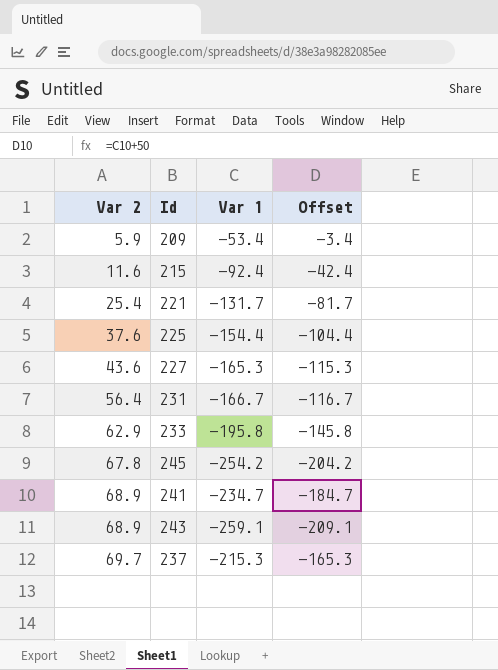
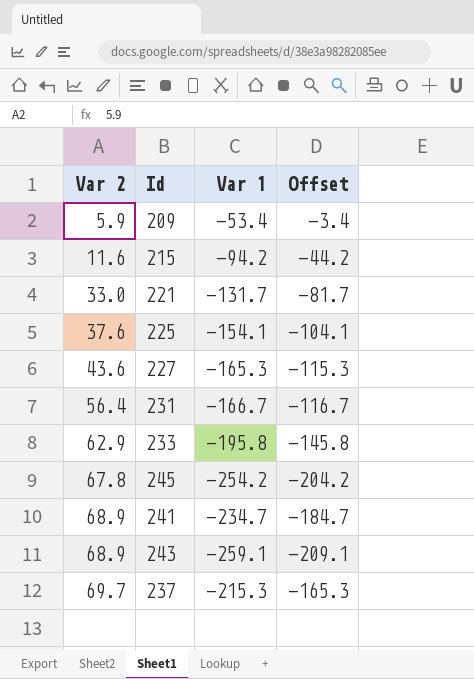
215 | Var 1: -92.4 -> -94.2
215 | Offset: -42.4 -> -44.2
221 | Var 2: 25.4 -> 33.0
225 | Var 1: -154.4 -> -154.1
225 | Offset: -104.4 -> -104.1

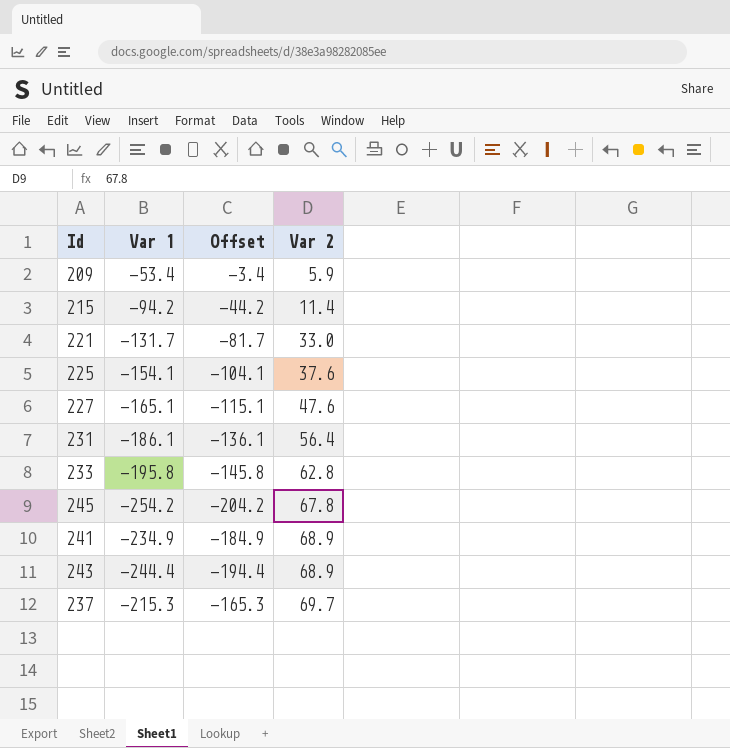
column Var 2 | position: 1 -> 4
215 | Var 2: 11.6 -> 11.4
227 | Var 1: -165.3 -> -165.1
227 | Offset: -115.3 -> -115.1
227 | Var 2: 43.6 -> 47.6
231 | Var 1: -166.7 -> -186.1
231 | Offset: -116.7 -> -136.1
233 | Var 2: 62.9 -> 62.8
241 | Var 1: -234.7 -> -234.9
241 | Offset: -184.7 -> -184.9
243 | Var 1: -259.1 -> -244.4
243 | Offset: -209.1 -> -194.4

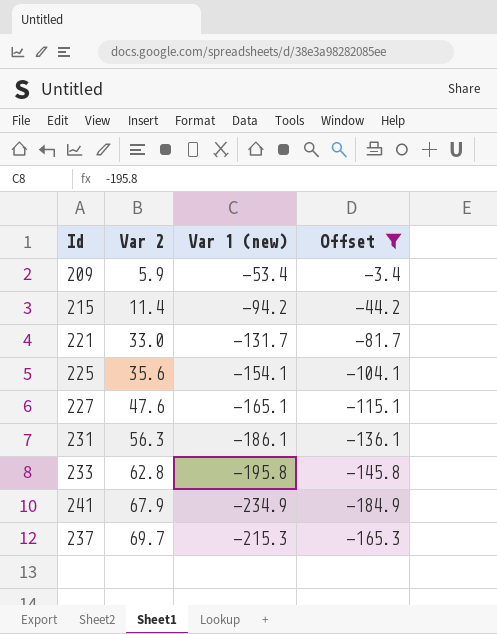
filter: none -> Offset >= -184.9
column Var 2 | position: 4 -> 2
column name: Var 1 -> Var 1 (new)
225 | Var 2: 37.6 -> 35.6
231 | Var 2: 56.4 -> 56.3
241 | Var 2: 68.9 -> 67.9

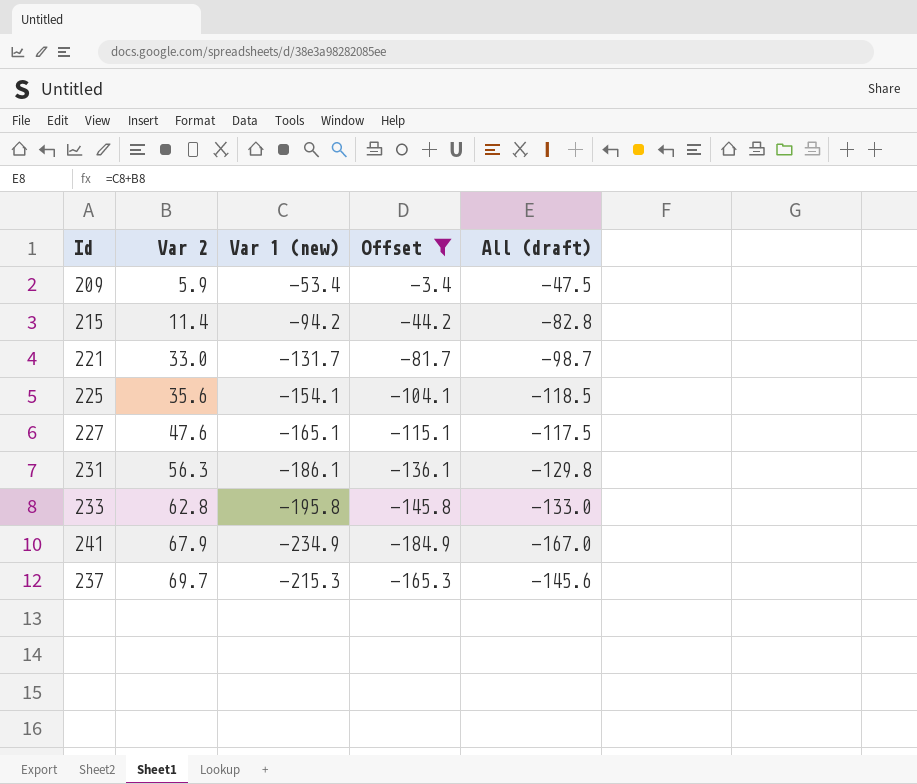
column All (draft) | formula: none -> [Var 2] + [Var 1 (new)]

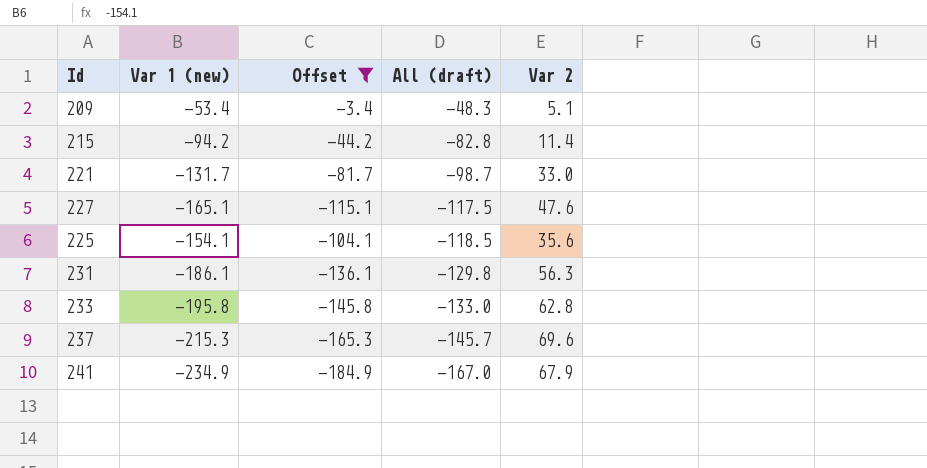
row order: Var 2 ascending -> All (draft) descending
column Var 2 | position: 2 -> 5
209 | All (draft): -47.5 -> -48.3
209 | Var 2: 5.9 -> 5.1
237 | All (draft): -145.6 -> -145.7
237 | Var 2: 69.7 -> 69.6

